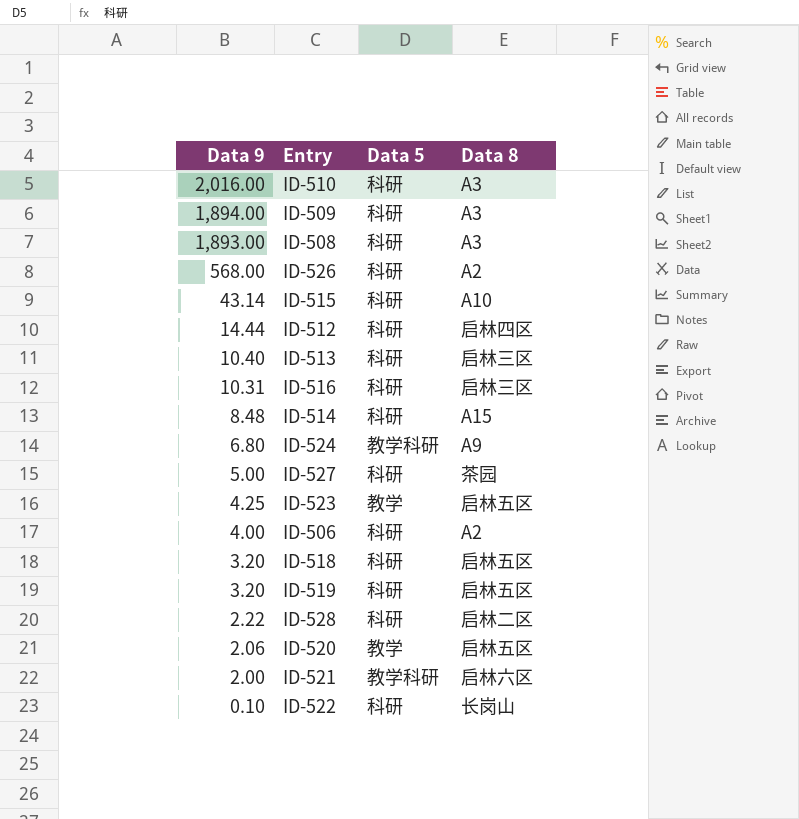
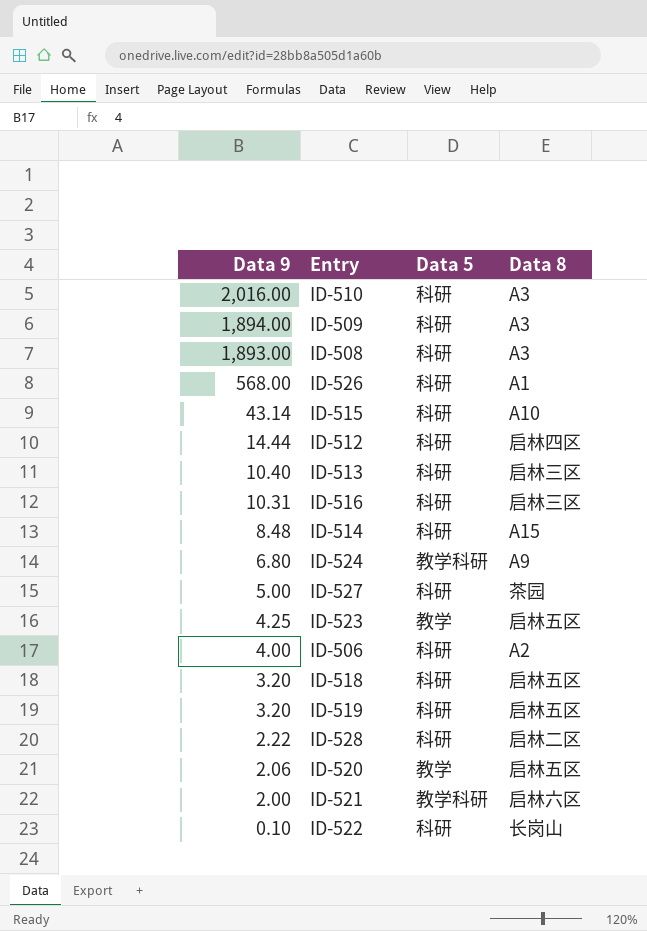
ID-526 | Data 8: A2 -> A1

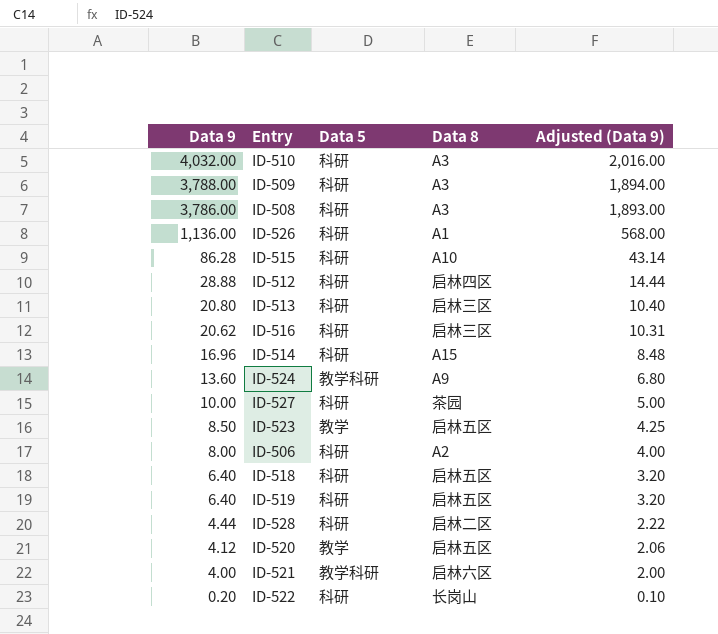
column Adjusted (Data 9) | formula: none -> [Data 9] * 0.5
ID-510 | Data 9: 2,016.00 -> 4,032.00
ID-509 | Data 9: 1,894.00 -> 3,788.00
ID-508 | Data 9: 1,893.00 -> 3,786.00
ID-526 | Data 9: 568.00 -> 1,136.00
ID-515 | Data 9: 43.14 -> 86.28
ID-512 | Data 9: 14.44 -> 28.88
ID-513 | Data 9: 10.40 -> 20.80
ID-516 | Data 9: 10.31 -> 20.62
ID-514 | Data 9: 8.48 -> 16.96
ID-524 | Data 9: 6.80 -> 13.60
ID-527 | Data 9: 5.00 -> 10.00
ID-523 | Data 9: 4.25 -> 8.50
ID-506 | Data 9: 4.00 -> 8.00
ID-518 | Data 9: 3.20 -> 6.40
ID-519 | Data 9: 3.20 -> 6.40
ID-528 | Data 9: 2.22 -> 4.44
ID-520 | Data 9: 2.06 -> 4.12
ID-521 | Data 9: 2.00 -> 4.00
ID-522 | Data 9: 0.10 -> 0.20

